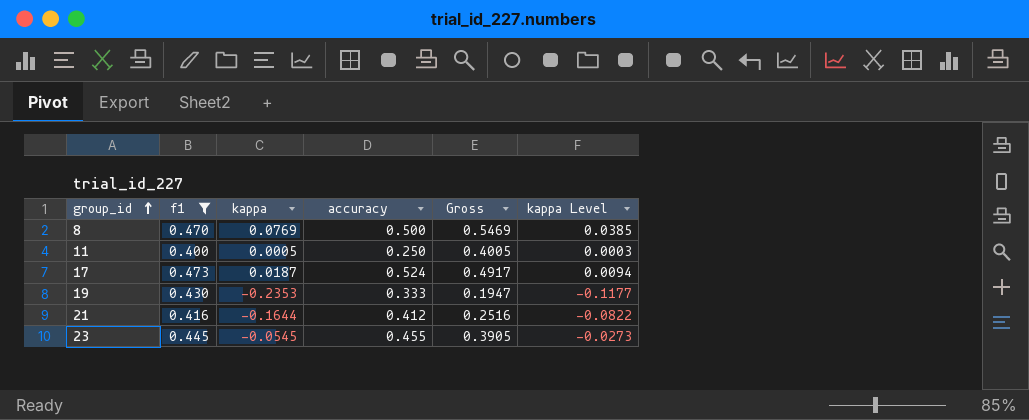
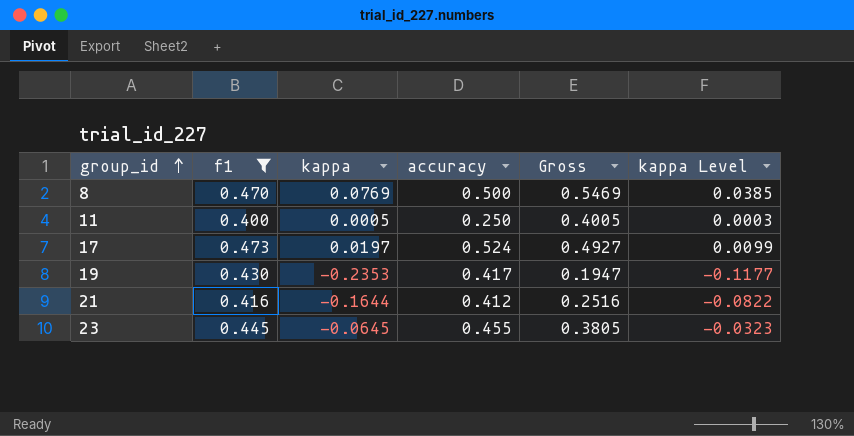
17 | kappa: 0.0187 -> 0.0197
17 | Gross: 0.4917 -> 0.4927
17 | kappa Level: 0.0094 -> 0.0099
19 | accuracy: 0.333 -> 0.417
23 | kappa: -0.0545 -> -0.0645
23 | Gross: 0.3905 -> 0.3805
23 | kappa Level: -0.0273 -> -0.0323

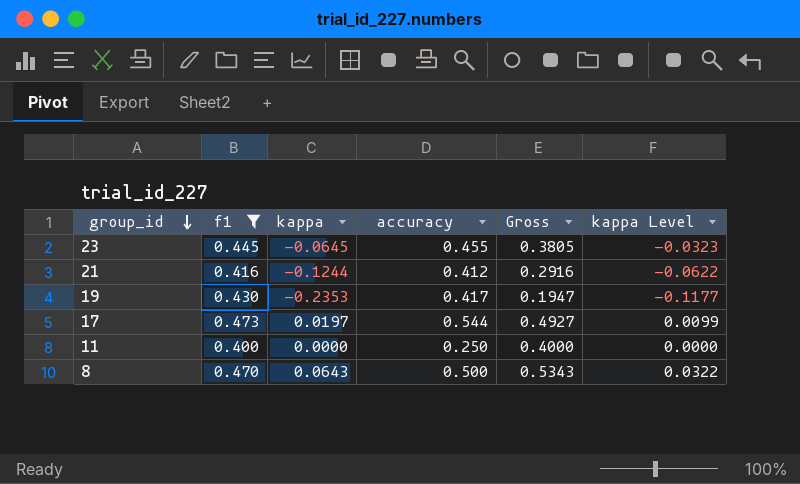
row order: group_id ascending -> group_id descending
21 | kappa: -0.1644 -> -0.1244
21 | Gross: 0.2516 -> 0.2916
21 | kappa Level: -0.0822 -> -0.0622
17 | accuracy: 0.524 -> 0.544
11 | kappa: 0.0005 -> 0.0000
11 | Gross: 0.4005 -> 0.4000
11 | kappa Level: 0.0003 -> 0.0000
8 | kappa: 0.0769 -> 0.0643
8 | Gross: 0.5469 -> 0.5343
8 | kappa Level: 0.0385 -> 0.0322

